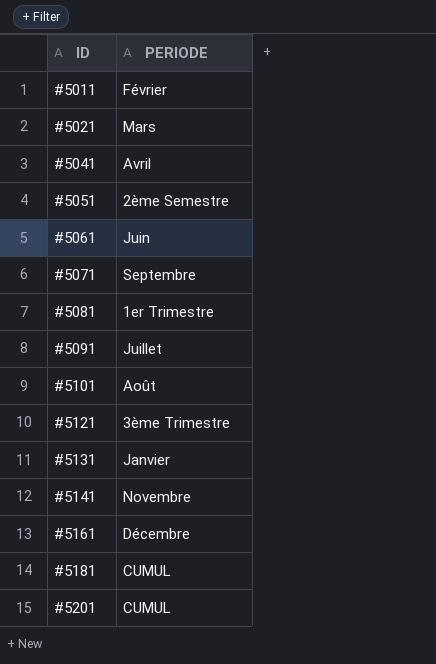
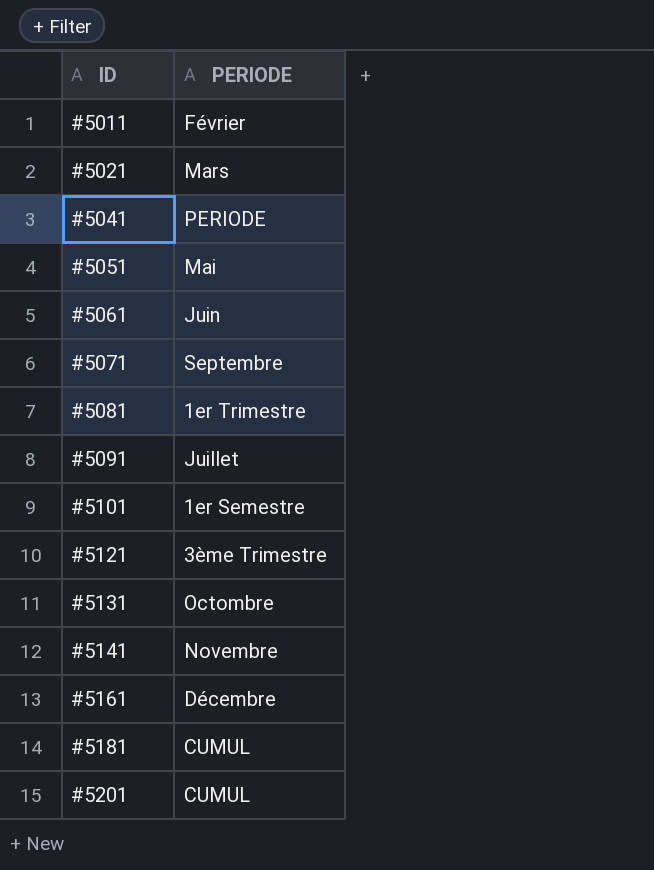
#5041 | PERIODE: Avril -> PERIODE
#5051 | PERIODE: 2ème Semestre -> Mai
#5101 | PERIODE: Août -> 1er Semestre
#5131 | PERIODE: Janvier -> Octombre

